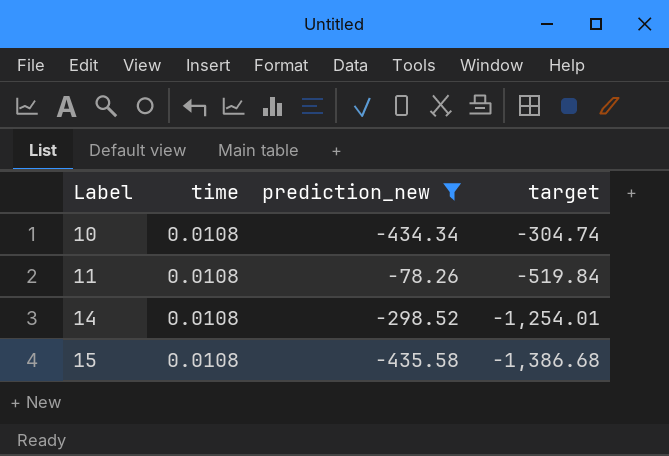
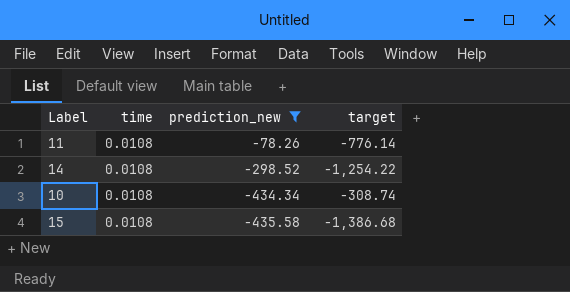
row order: Label ascending -> prediction_new descending
11 | target: -519.84 -> -776.14
14 | target: -1,254.01 -> -1,254.22
10 | target: -304.74 -> -308.74

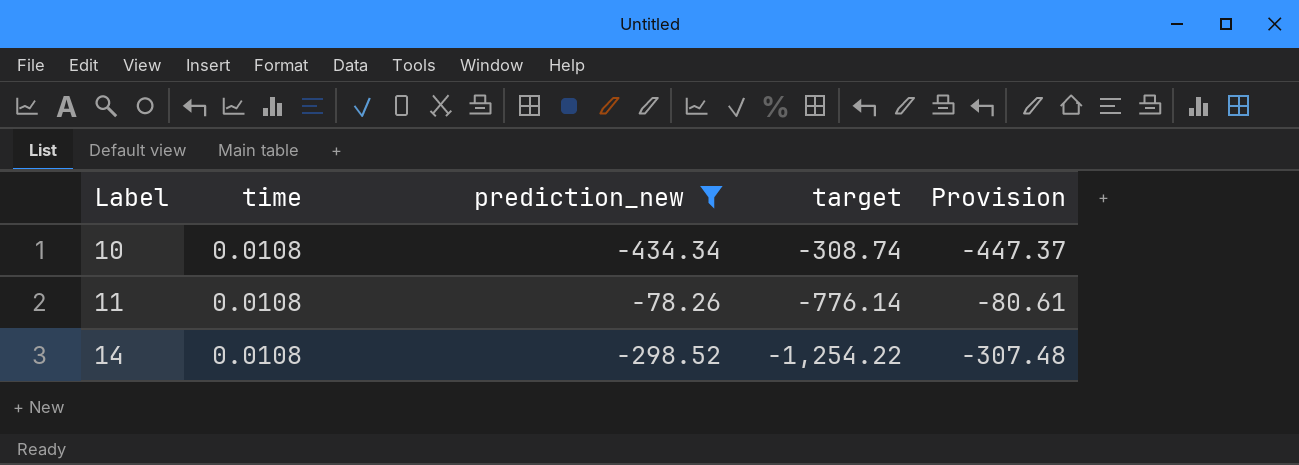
row order: prediction_new descending -> Label ascending
column Provision | formula: none -> [prediction_new] * 1.03
row 15: 0.0108 | -435.58 | -1,386.68 -> none

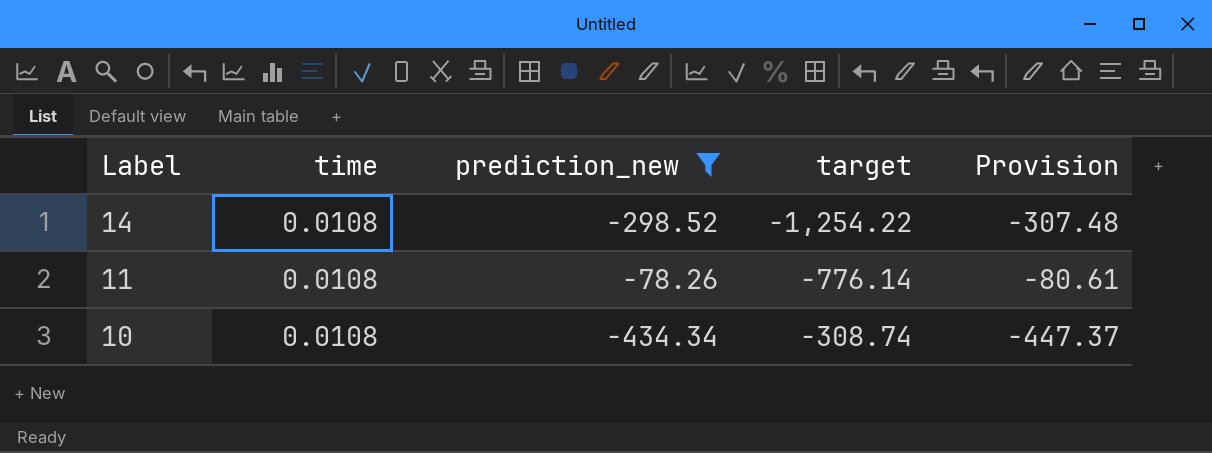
row order: Label ascending -> Label descending

